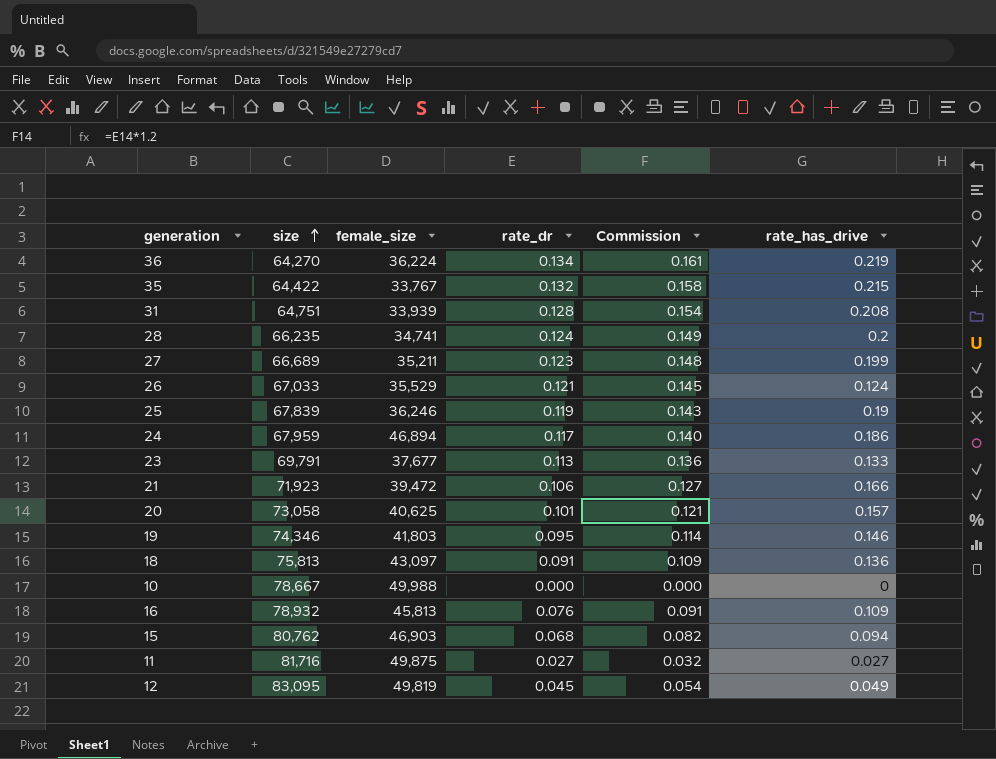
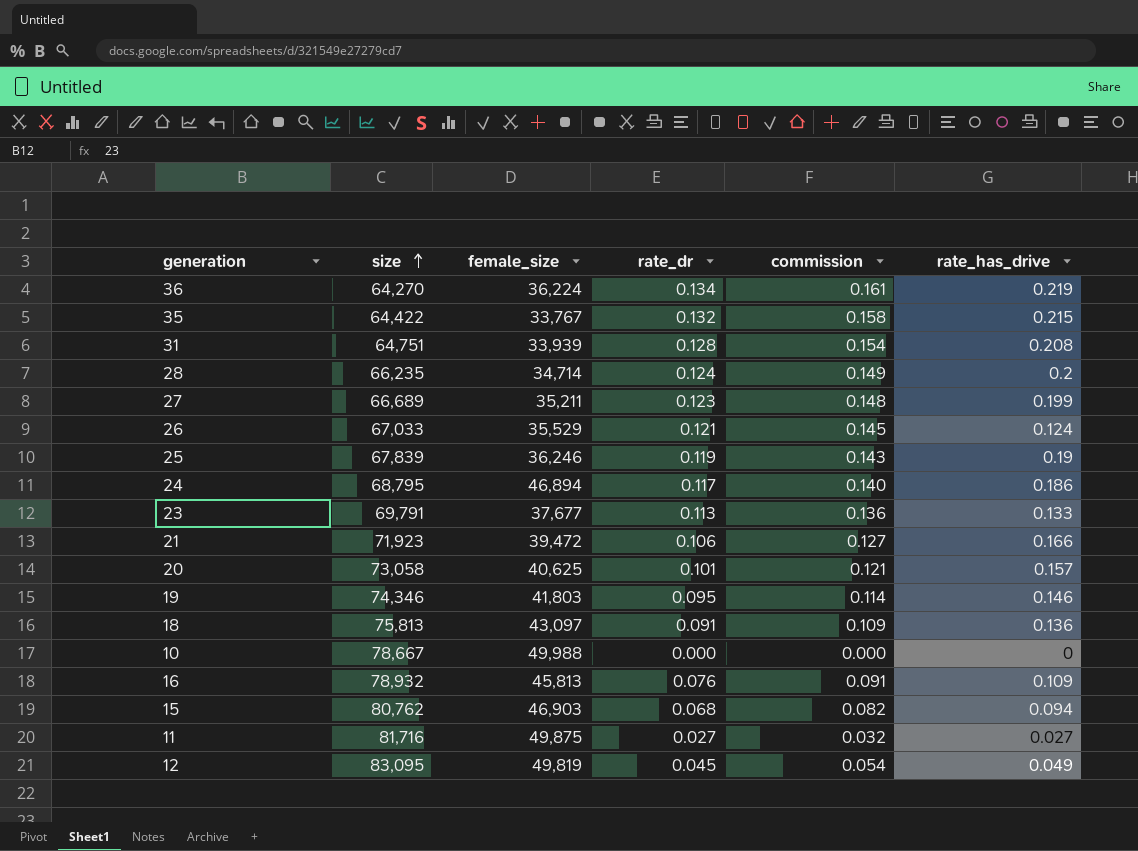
column name: Commission -> commission
28 | female_size: 34,741 -> 34,714
24 | size: 67,959 -> 68,795

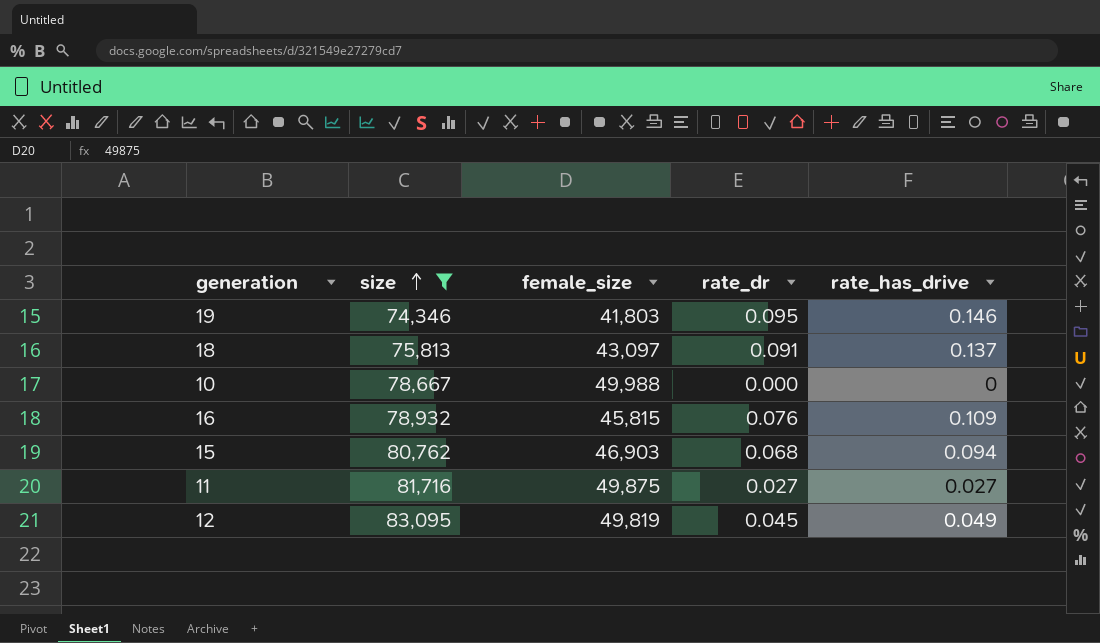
filter: none -> size >= 74,346
column commission | formula: [rate_dr] * 1.2 -> none
18 | rate_has_drive: 0.136 -> 0.137
16 | female_size: 45,813 -> 45,815

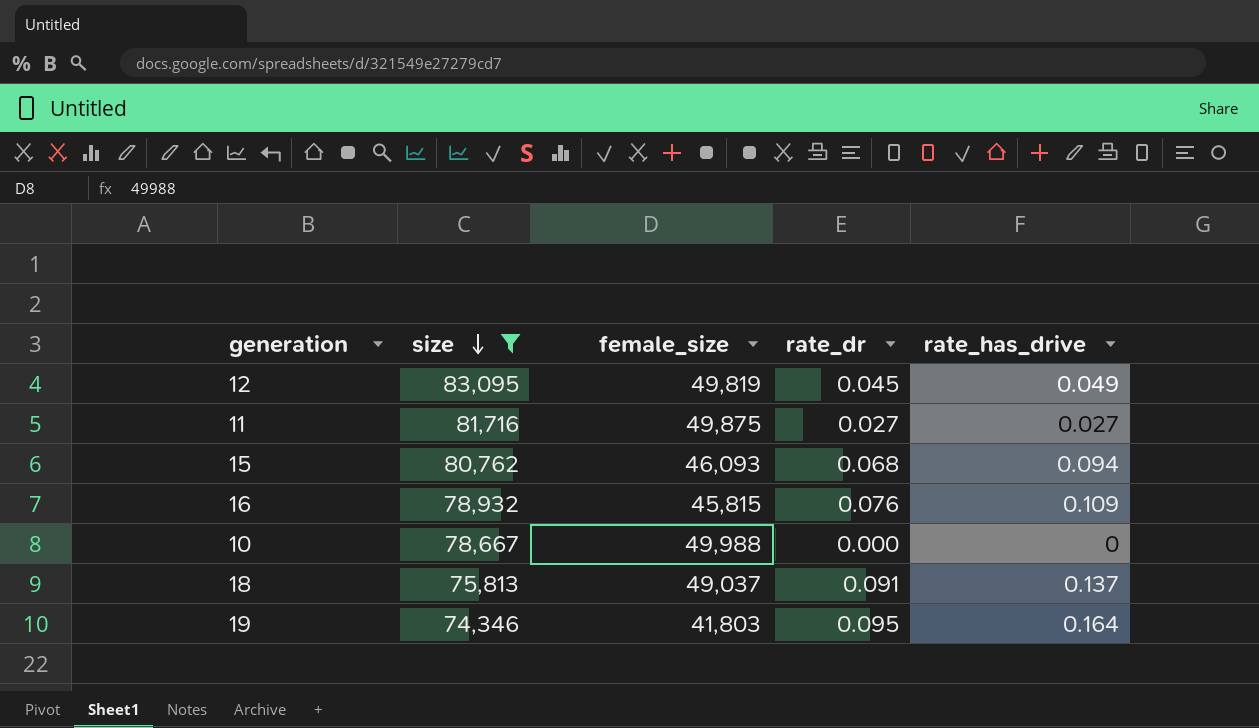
row order: size ascending -> size descending
15 | female_size: 46,903 -> 46,093
18 | female_size: 43,097 -> 49,037
19 | rate_has_drive: 0.146 -> 0.164

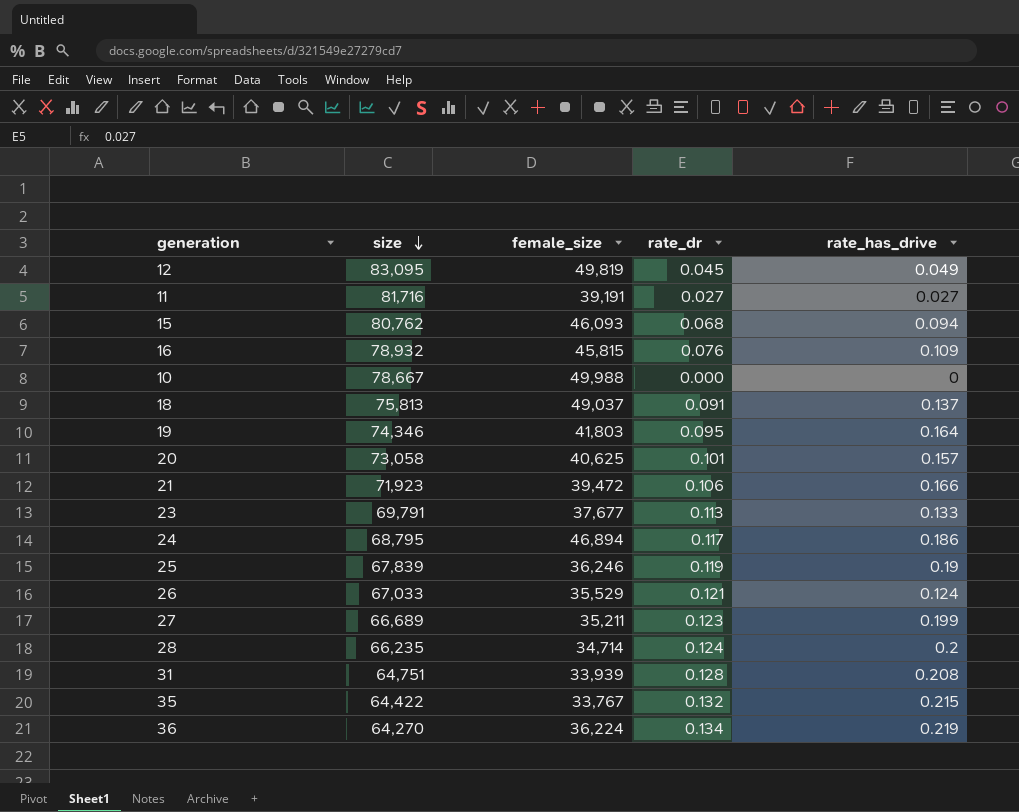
filter: size >= 74,346 -> none
11 | female_size: 49,875 -> 39,191

